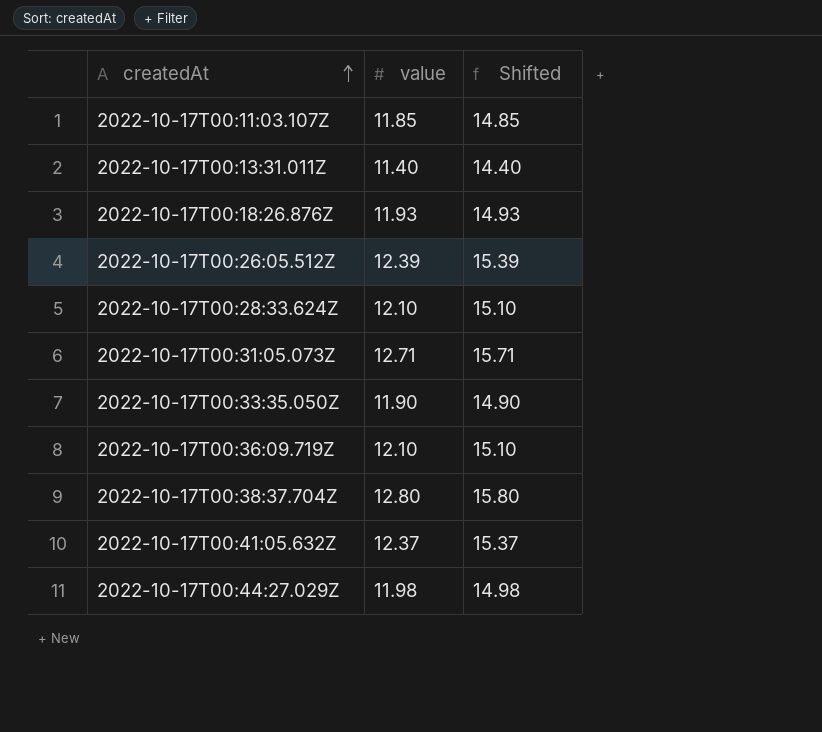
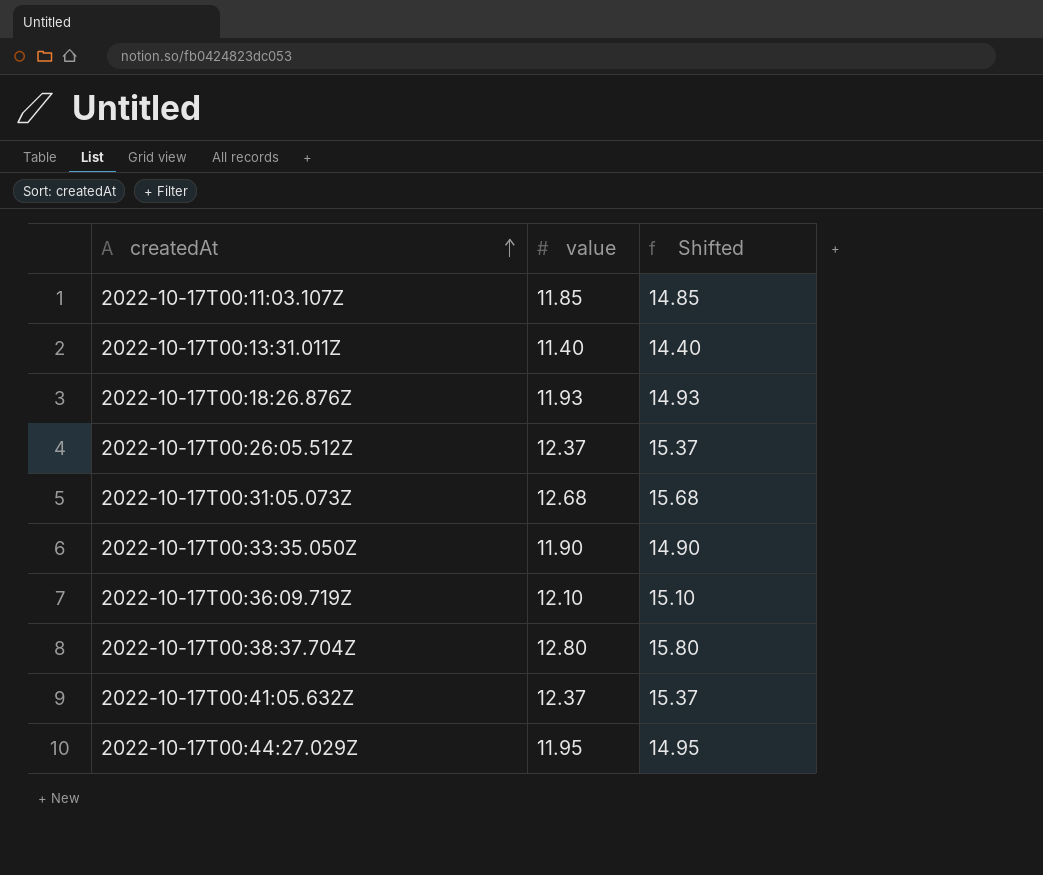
row 2022-10-17T00:28:33.624Z: 12.10 | 15.10 -> none
2022-10-17T00:26:05.512Z | value: 12.39 -> 12.37
2022-10-17T00:26:05.512Z | Shifted: 15.39 -> 15.37
2022-10-17T00:31:05.073Z | value: 12.71 -> 12.68
2022-10-17T00:31:05.073Z | Shifted: 15.71 -> 15.68
2022-10-17T00:44:27.029Z | value: 11.98 -> 11.95
2022-10-17T00:44:27.029Z | Shifted: 14.98 -> 14.95

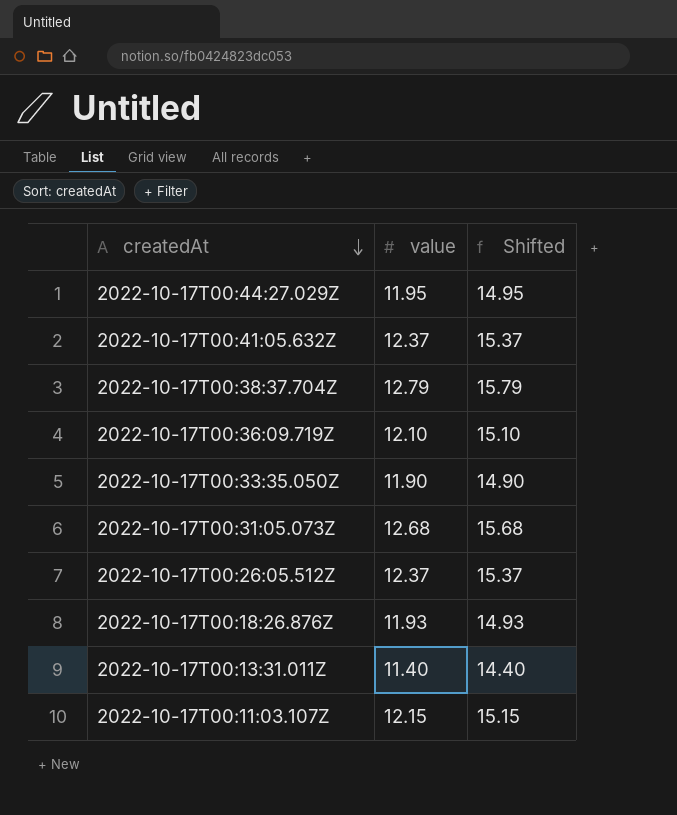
row order: createdAt ascending -> createdAt descending
2022-10-17T00:38:37.704Z | value: 12.80 -> 12.79
2022-10-17T00:38:37.704Z | Shifted: 15.80 -> 15.79
2022-10-17T00:11:03.107Z | value: 11.85 -> 12.15
2022-10-17T00:11:03.107Z | Shifted: 14.85 -> 15.15

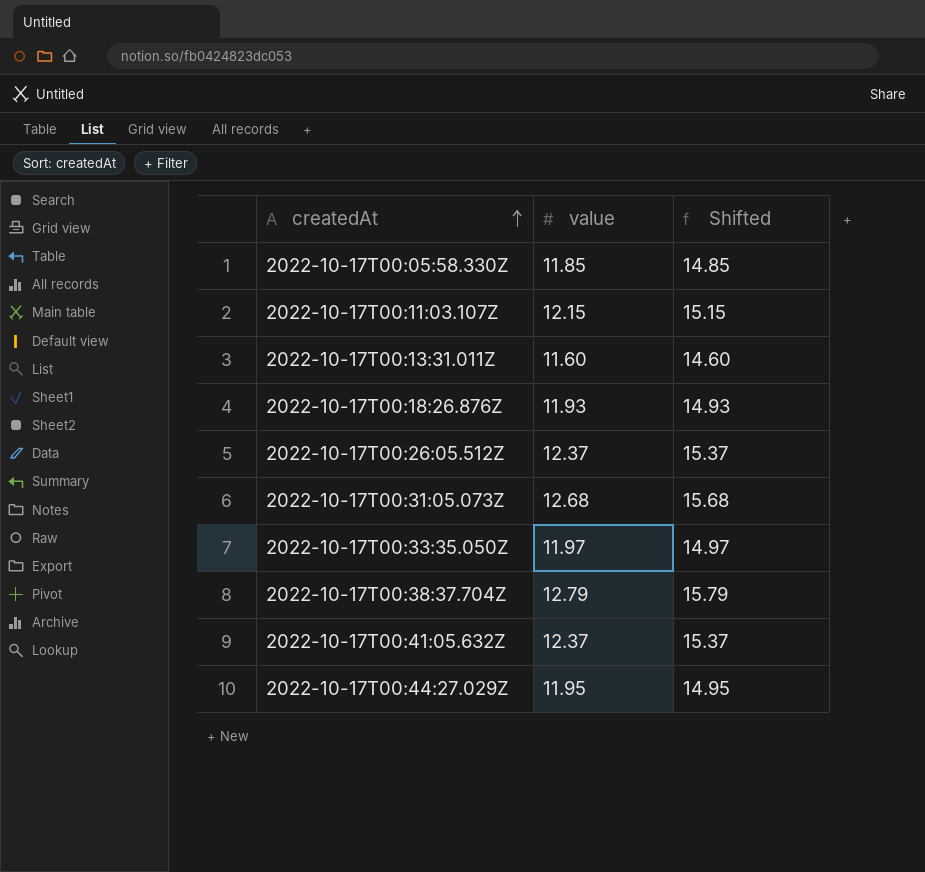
row order: createdAt descending -> createdAt ascending
row 2022-10-17T00:36:09.719Z: 12.10 | 15.10 -> none
row 2022-10-17T00:05:58.330Z: none -> 11.85 | 14.85
2022-10-17T00:13:31.011Z | value: 11.40 -> 11.60
2022-10-17T00:13:31.011Z | Shifted: 14.40 -> 14.60
2022-10-17T00:33:35.050Z | value: 11.90 -> 11.97
2022-10-17T00:33:35.050Z | Shifted: 14.90 -> 14.97

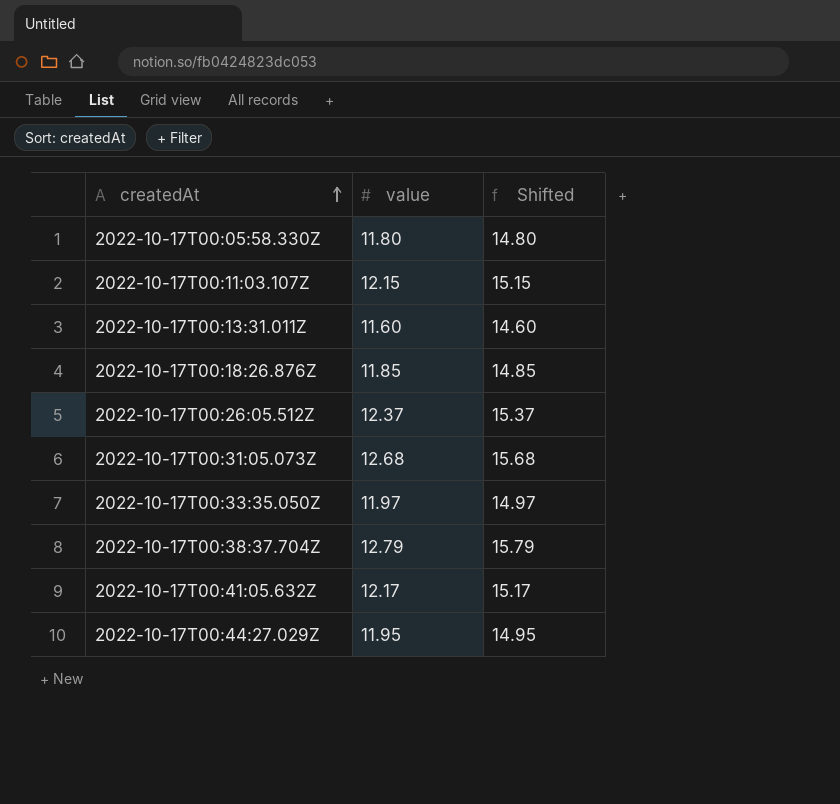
2022-10-17T00:05:58.330Z | value: 11.85 -> 11.80
2022-10-17T00:05:58.330Z | Shifted: 14.85 -> 14.80
2022-10-17T00:18:26.876Z | value: 11.93 -> 11.85
2022-10-17T00:18:26.876Z | Shifted: 14.93 -> 14.85
2022-10-17T00:41:05.632Z | value: 12.37 -> 12.17
2022-10-17T00:41:05.632Z | Shifted: 15.37 -> 15.17

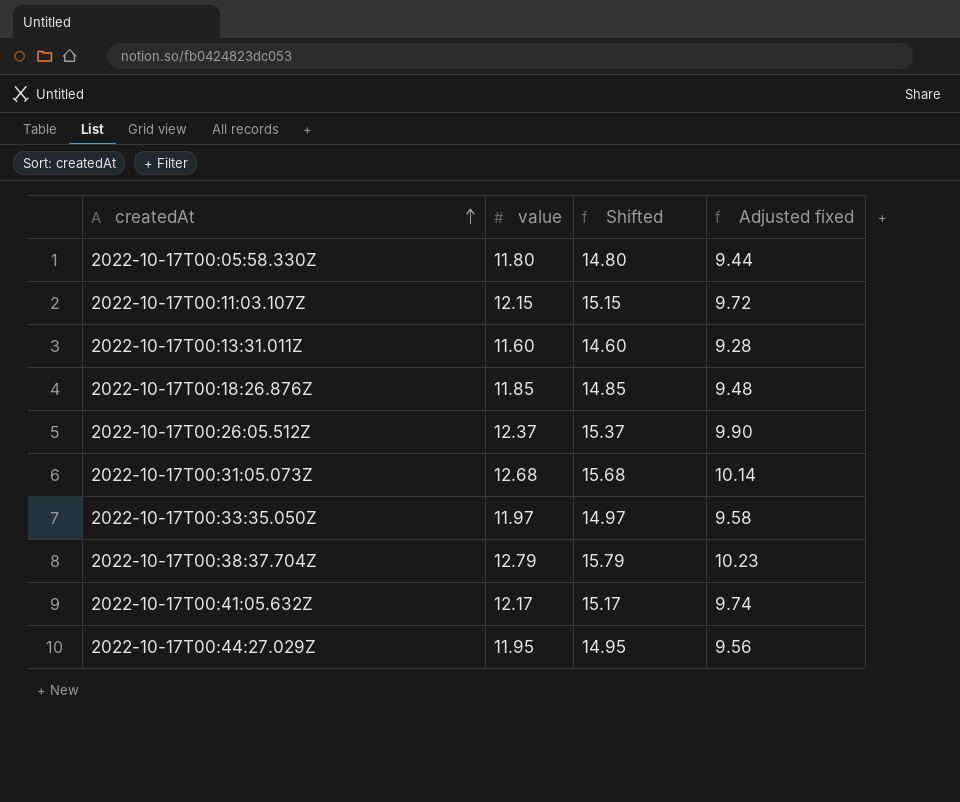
column Adjusted fixed | formula: none -> [value] * 0.8

